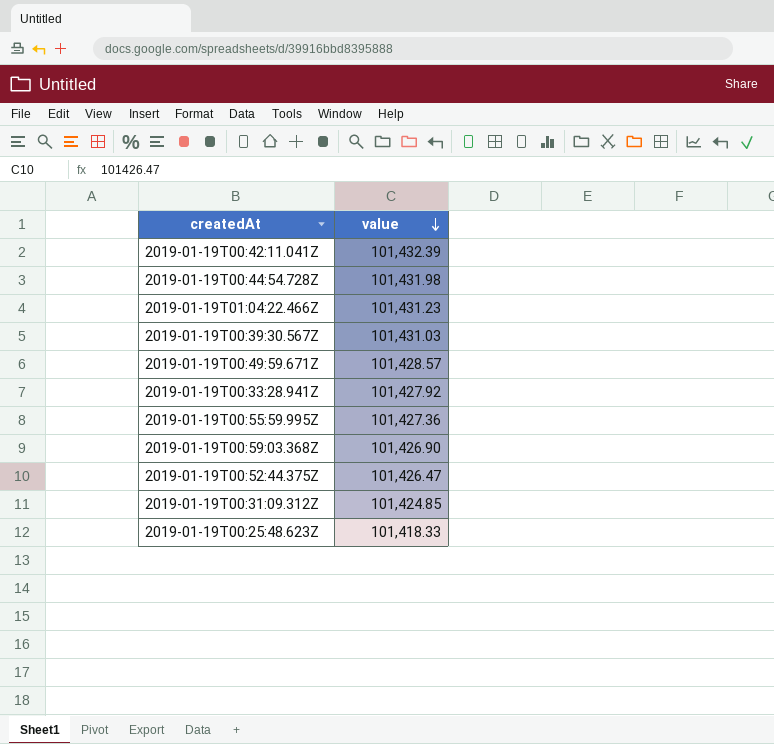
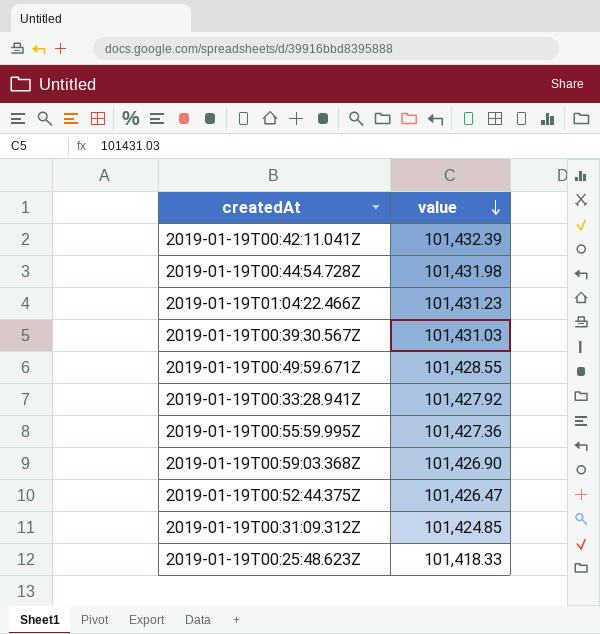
2019-01-19T00:49:59.671Z | value: 101,428.57 -> 101,428.55

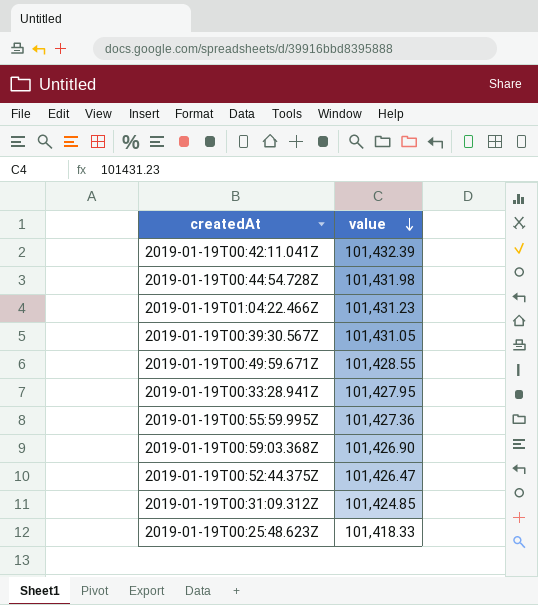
2019-01-19T00:39:30.567Z | value: 101,431.03 -> 101,431.05
2019-01-19T00:33:28.941Z | value: 101,427.92 -> 101,427.95

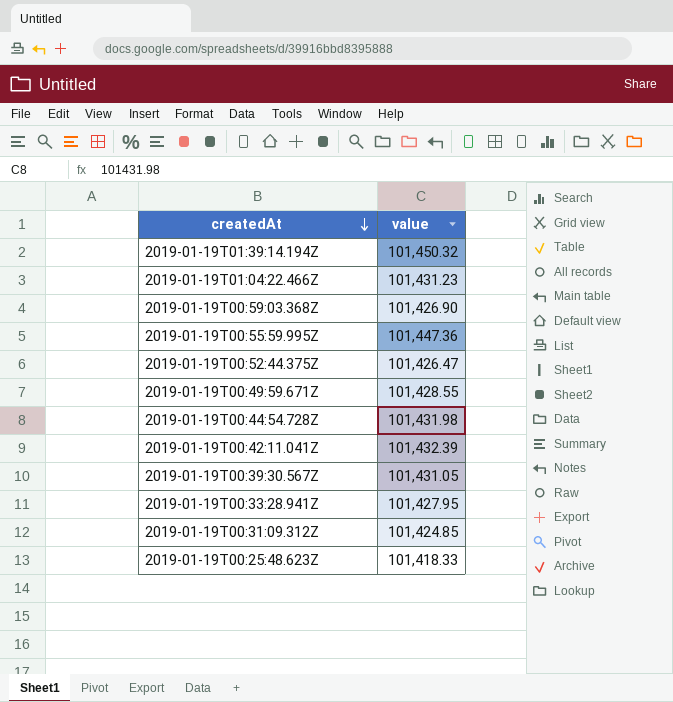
row order: value descending -> createdAt descending
row 2019-01-19T01:39:14.194Z: none -> 101,450.32
2019-01-19T00:55:59.995Z | value: 101,427.36 -> 101,447.36

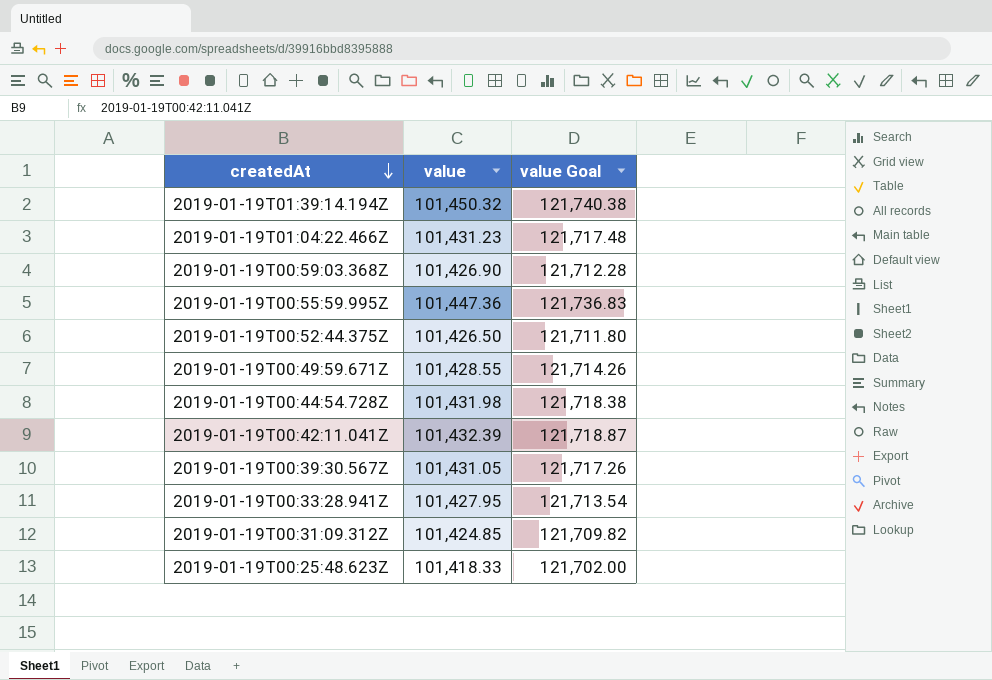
column value Goal | formula: none -> [value] * 1.2
2019-01-19T00:52:44.375Z | value: 101,426.47 -> 101,426.50

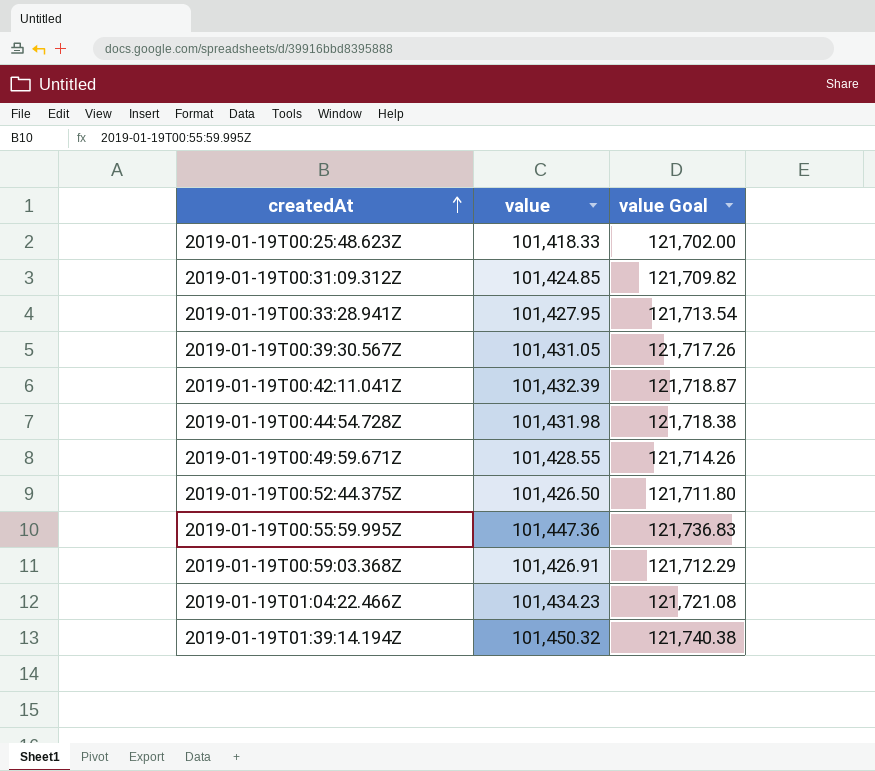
row order: createdAt descending -> createdAt ascending
2019-01-19T00:59:03.368Z | value: 101,426.90 -> 101,426.91
2019-01-19T00:59:03.368Z | value Goal: 121,712.28 -> 121,712.29
2019-01-19T01:04:22.466Z | value: 101,431.23 -> 101,434.23
2019-01-19T01:04:22.466Z | value Goal: 121,717.48 -> 121,721.08

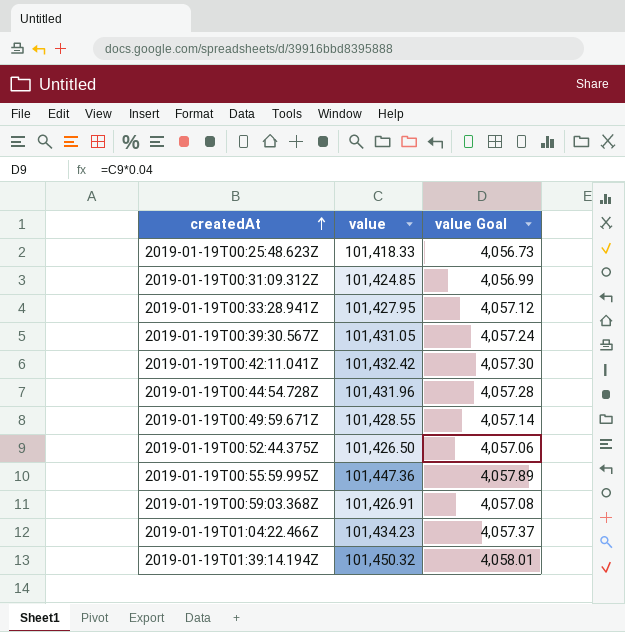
column value Goal | formula: [value] * 1.2 -> [value] * 0.04
2019-01-19T00:42:11.041Z | value: 101,432.39 -> 101,432.42
2019-01-19T00:44:54.728Z | value: 101,431.98 -> 101,431.96

